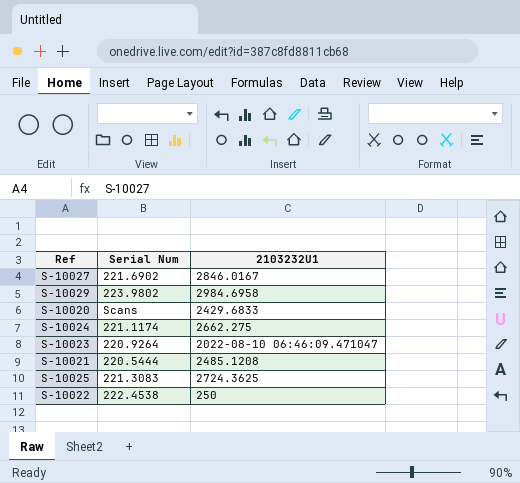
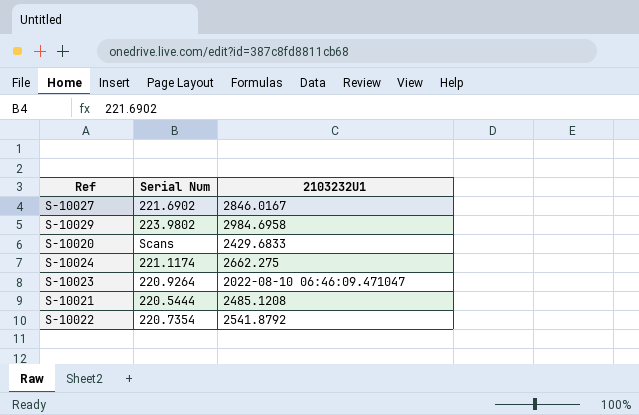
row S-10025: 221.3083 | 2724.3625 -> none
S-10022 | Serial Num: 222.4538 -> 220.7354
S-10022 | 2103232U1: 250 -> 2541.8792

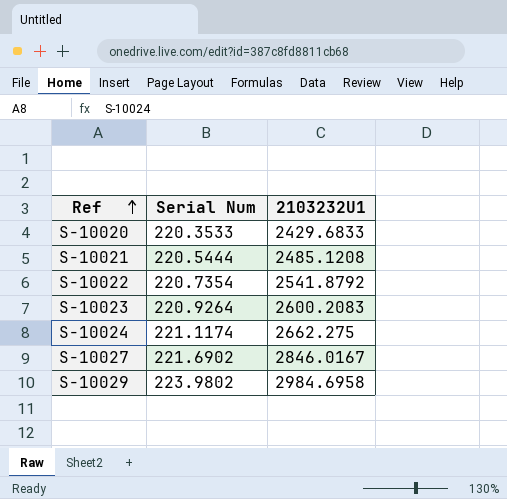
row order: none -> Ref ascending
S-10020 | Serial Num: Scans -> 220.3533
S-10023 | 2103232U1: 2022-08-10 06:46:09.471047 -> 2600.2083

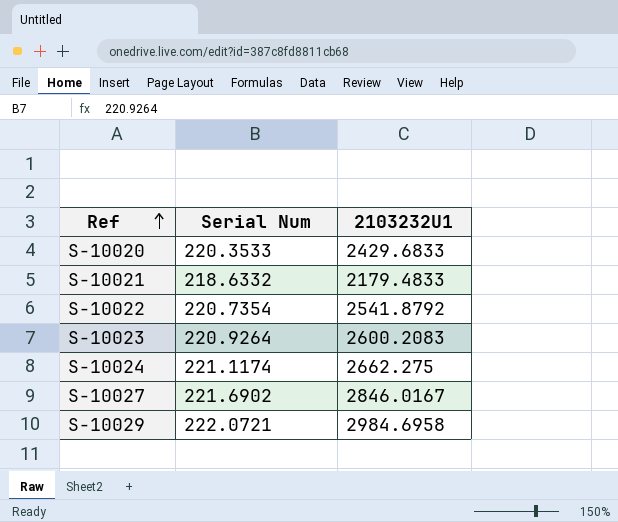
S-10021 | Serial Num: 220.5444 -> 218.6332
S-10021 | 2103232U1: 2485.1208 -> 2179.4833
S-10029 | Serial Num: 223.9802 -> 222.0721

